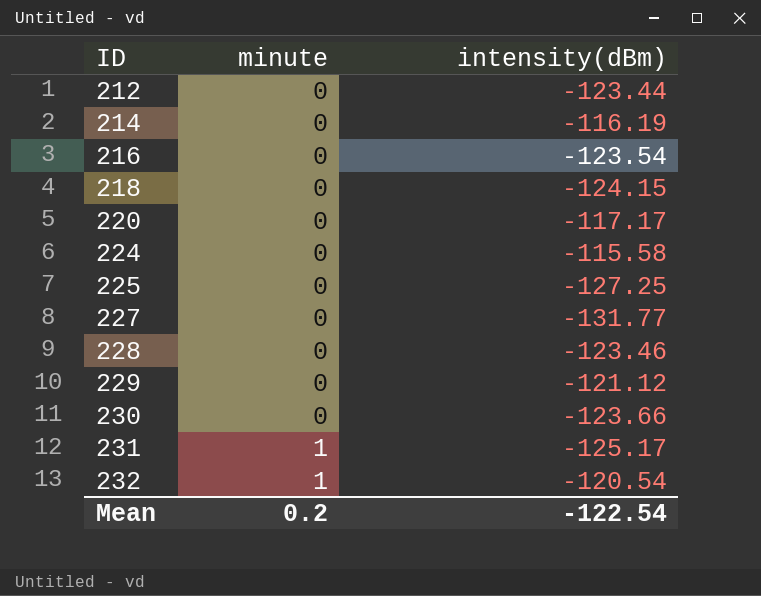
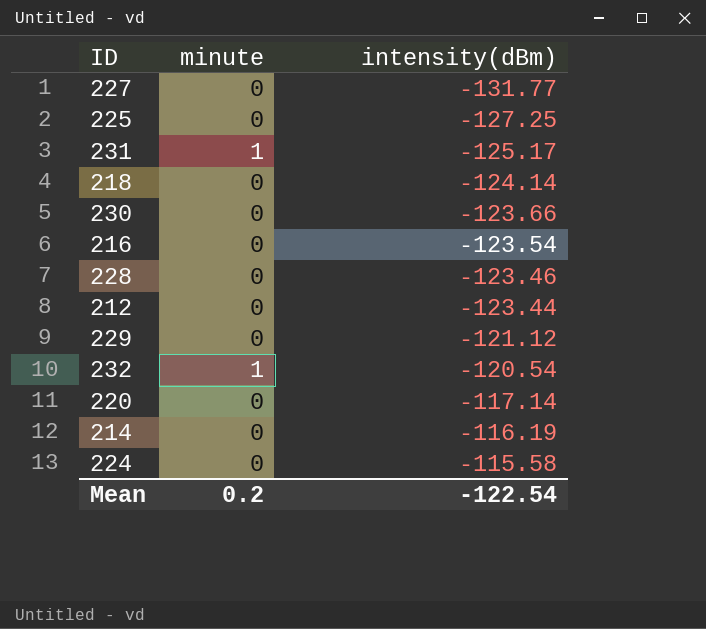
row order: ID ascending -> intensity(dBm) ascending
218 | intensity(dBm): -124.15 -> -124.14
220 | intensity(dBm): -117.17 -> -117.14

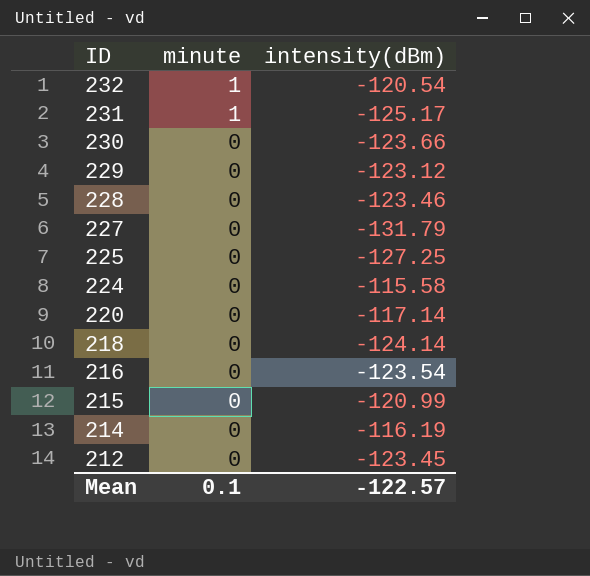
row order: intensity(dBm) ascending -> ID descending
229 | intensity(dBm): -121.12 -> -123.12
227 | intensity(dBm): -131.77 -> -131.79
row 215: none -> 0 | -120.99
212 | intensity(dBm): -123.44 -> -123.45
Mean | minute: 0.2 -> 0.1
Mean | intensity(dBm): -122.54 -> -122.57

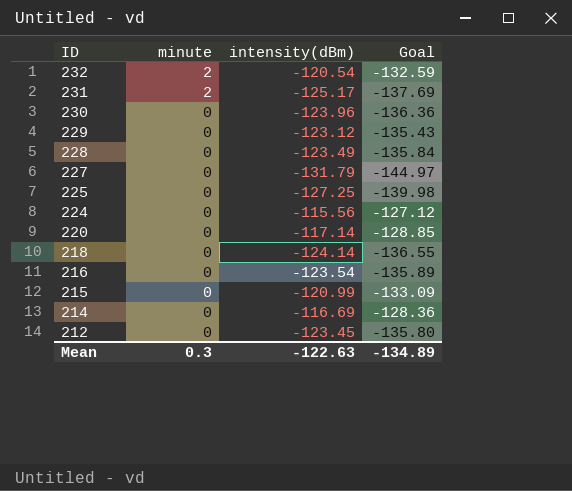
column Goal | formula: none -> [intensity(dBm)] * 1.1
232 | minute: 1 -> 2
231 | minute: 1 -> 2
230 | intensity(dBm): -123.66 -> -123.96
228 | intensity(dBm): -123.46 -> -123.49
224 | intensity(dBm): -115.58 -> -115.56
214 | intensity(dBm): -116.19 -> -116.69
Mean | minute: 0.1 -> 0.3
Mean | intensity(dBm): -122.57 -> -122.63

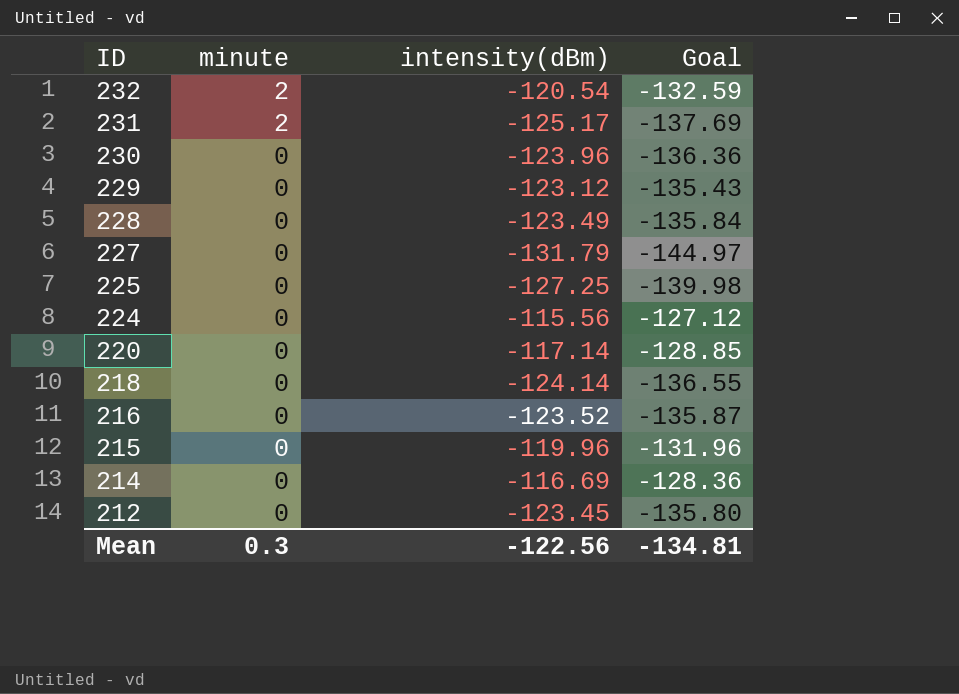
216 | intensity(dBm): -123.54 -> -123.52
216 | Goal: -135.89 -> -135.87
215 | intensity(dBm): -120.99 -> -119.96
215 | Goal: -133.09 -> -131.96
Mean | intensity(dBm): -122.63 -> -122.56
Mean | Goal: -134.89 -> -134.81

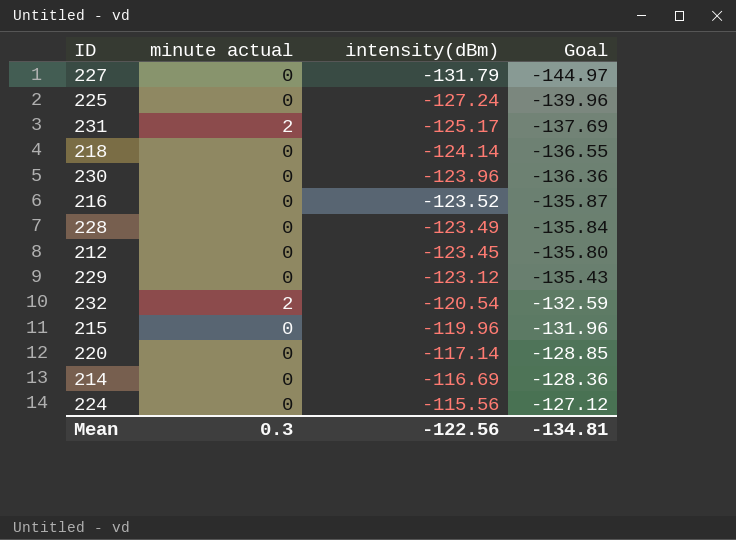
row order: ID descending -> intensity(dBm) ascending
column name: minute -> minute actual
225 | intensity(dBm): -127.25 -> -127.24
225 | Goal: -139.98 -> -139.96

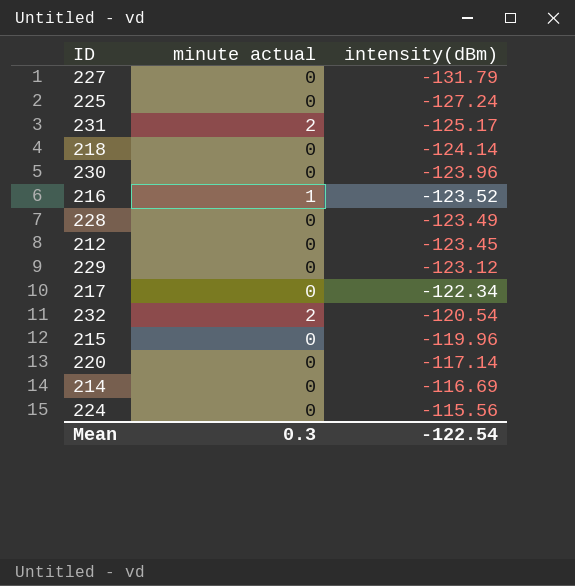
column Goal | formula: [intensity(dBm)] * 1.1 -> none
216 | minute actual: 0 -> 1
row 217: none -> 0 | -122.34
Mean | intensity(dBm): -122.56 -> -122.54

